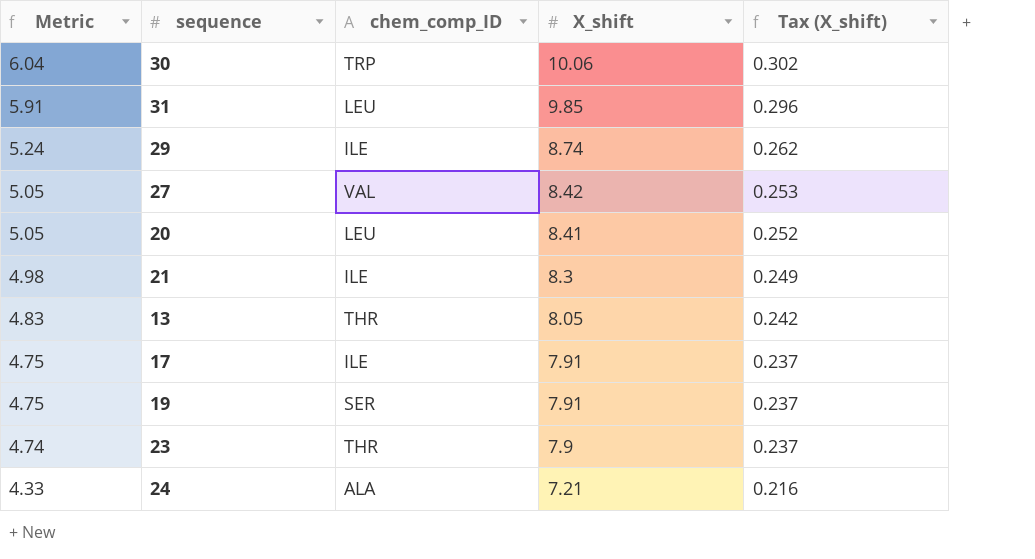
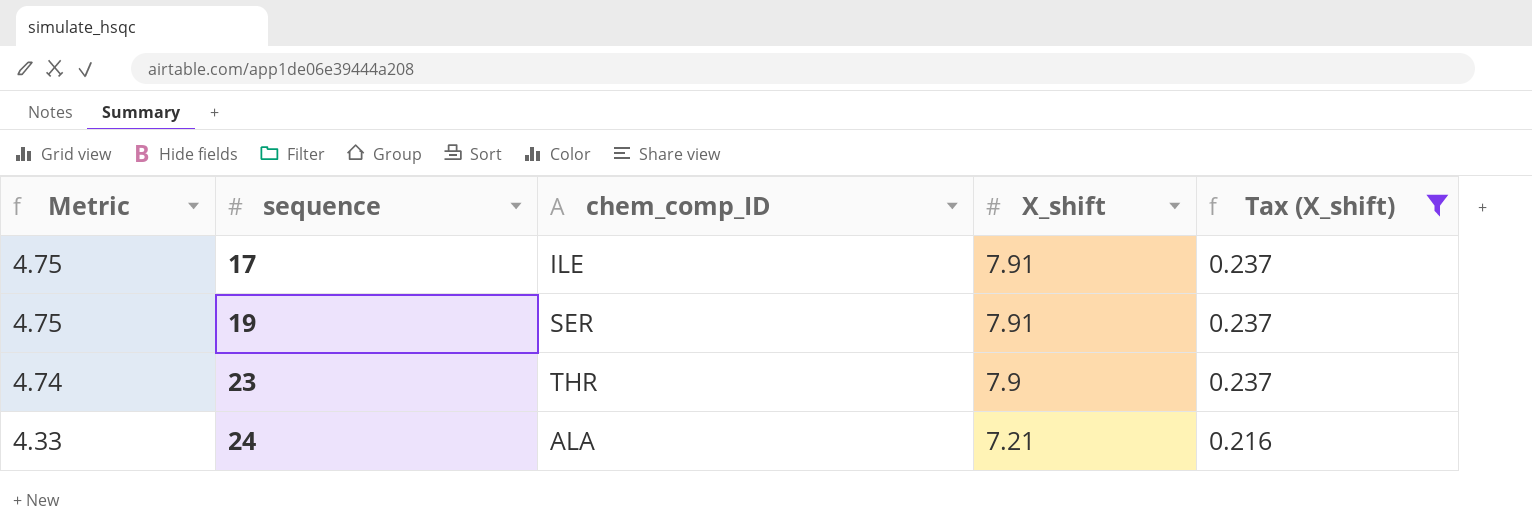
filter: none -> Tax (X_shift) <= 0.237

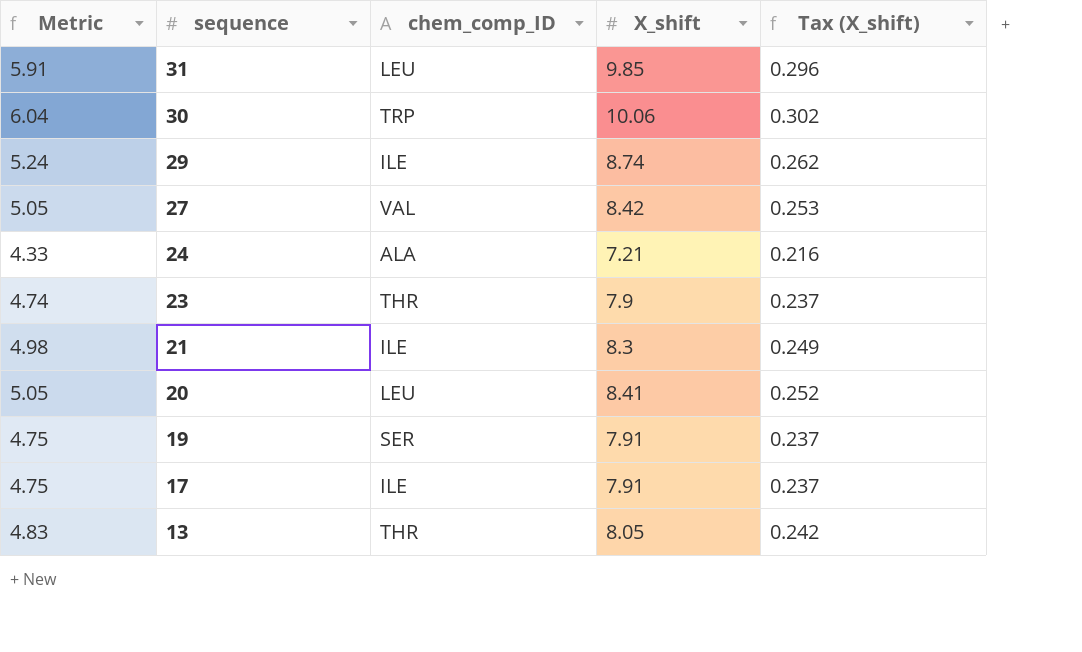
filter: Tax (X_shift) <= 0.237 -> none
row order: Metric descending -> sequence descending

